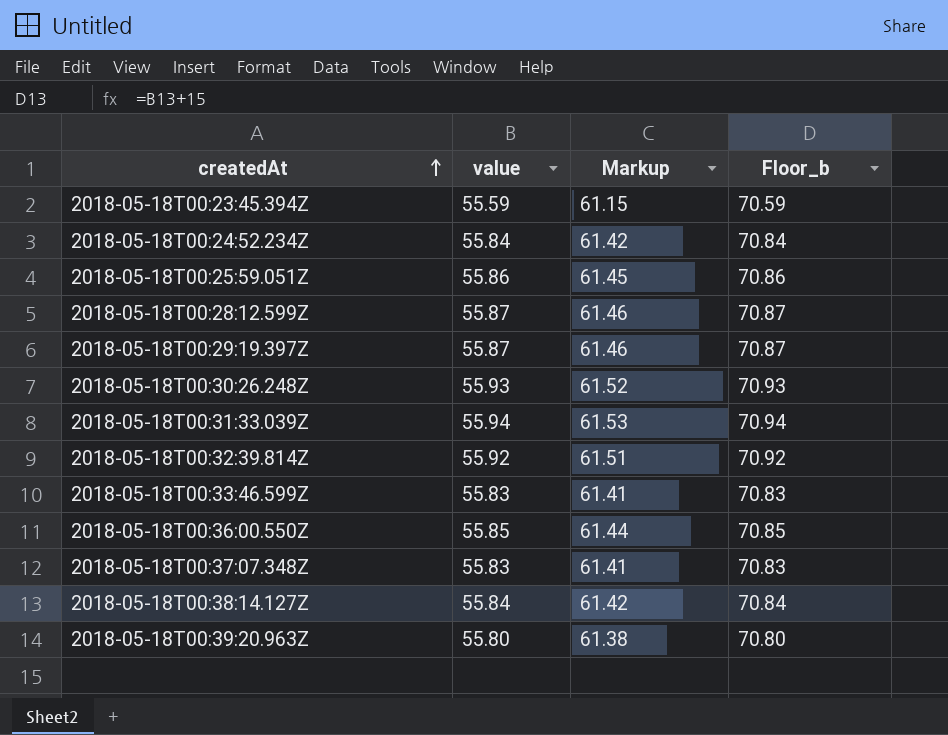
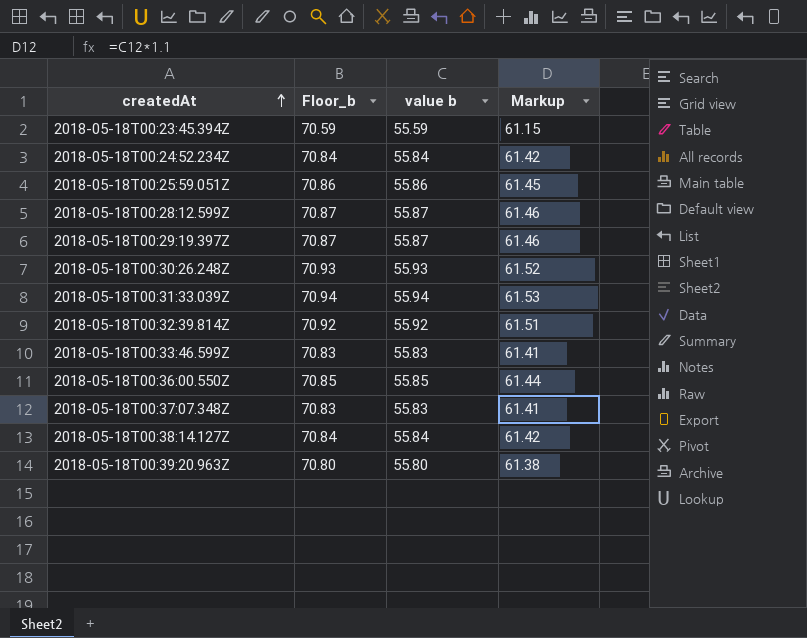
column Floor_b | position: 4 -> 2
column name: value -> value b

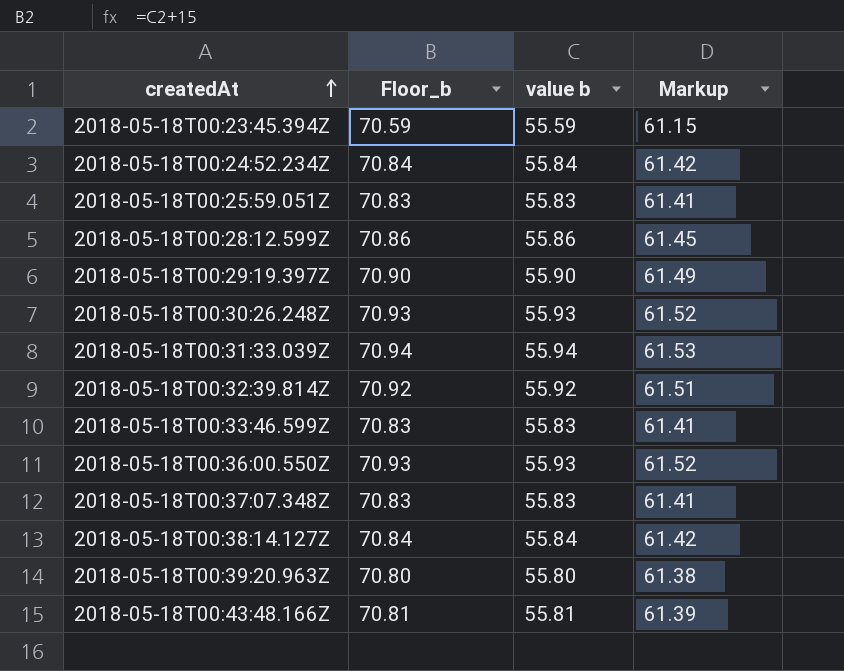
2018-05-18T00:25:59.051Z | Floor_b: 70.86 -> 70.83
2018-05-18T00:25:59.051Z | value b: 55.86 -> 55.83
2018-05-18T00:25:59.051Z | Markup: 61.45 -> 61.41
2018-05-18T00:28:12.599Z | Floor_b: 70.87 -> 70.86
2018-05-18T00:28:12.599Z | value b: 55.87 -> 55.86
2018-05-18T00:28:12.599Z | Markup: 61.46 -> 61.45
2018-05-18T00:29:19.397Z | Floor_b: 70.87 -> 70.90
2018-05-18T00:29:19.397Z | value b: 55.87 -> 55.90
2018-05-18T00:29:19.397Z | Markup: 61.46 -> 61.49
2018-05-18T00:36:00.550Z | Floor_b: 70.85 -> 70.93
2018-05-18T00:36:00.550Z | value b: 55.85 -> 55.93
2018-05-18T00:36:00.550Z | Markup: 61.44 -> 61.52
row 2018-05-18T00:43:48.166Z: none -> 70.81 | 55.81 | 61.39

